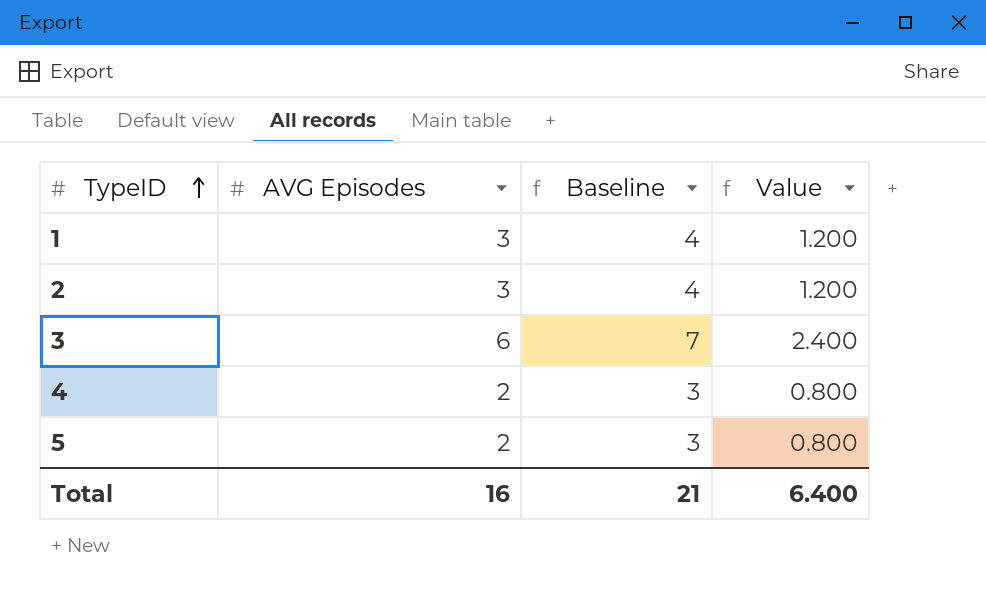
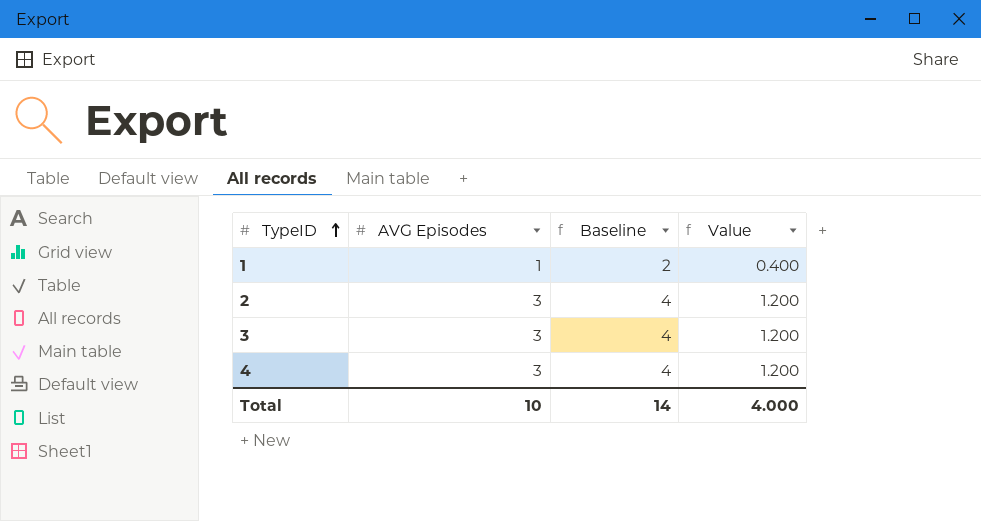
row 5: 2 | 3 | 0.800 -> none
1 | AVG Episodes: 3 -> 1
1 | Baseline: 4 -> 2
1 | Value: 1.200 -> 0.400
3 | AVG Episodes: 6 -> 3
3 | Baseline: 7 -> 4
3 | Value: 2.400 -> 1.200
4 | AVG Episodes: 2 -> 3
4 | Baseline: 3 -> 4
4 | Value: 0.800 -> 1.200
Total | AVG Episodes: 16 -> 10
Total | Baseline: 21 -> 14
Total | Value: 6.400 -> 4.000

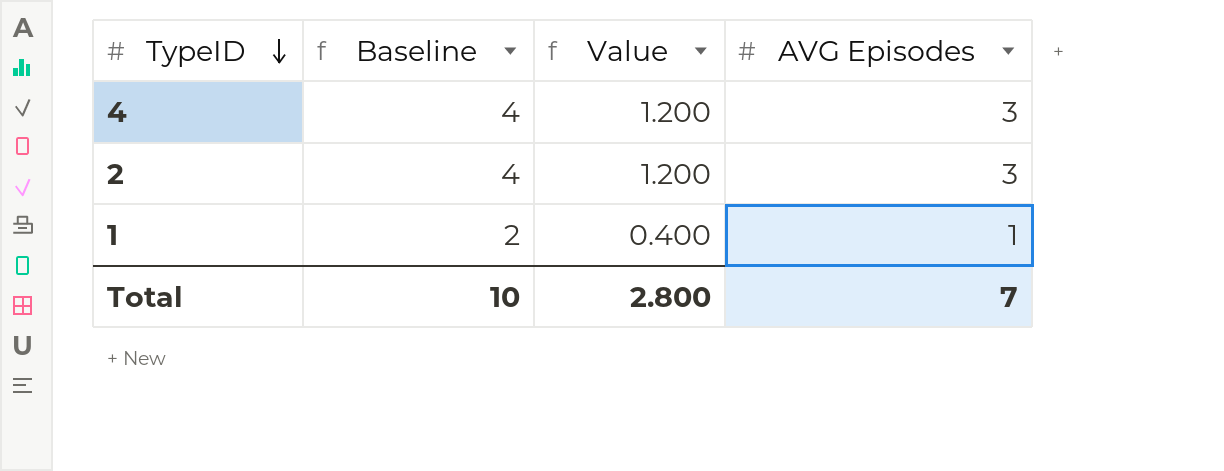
row order: TypeID ascending -> TypeID descending
column AVG Episodes | position: 2 -> 4
row 3: 3 | 4 | 1.200 -> none
Total | Baseline: 14 -> 10
Total | Value: 4.000 -> 2.800
Total | AVG Episodes: 10 -> 7

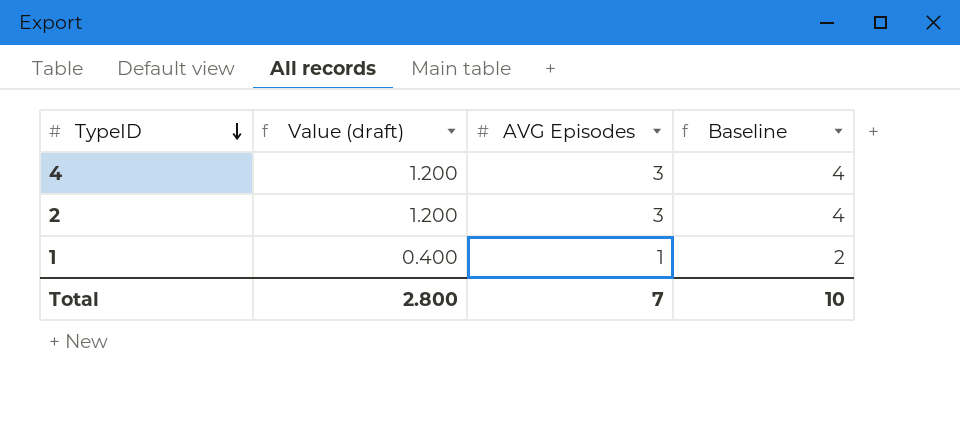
column name: Value -> Value (draft)
column Baseline | position: 2 -> 4

